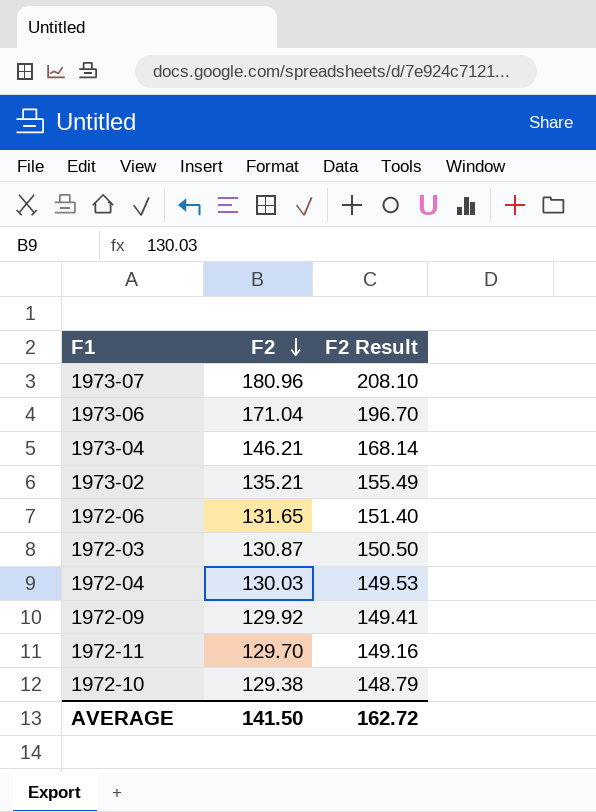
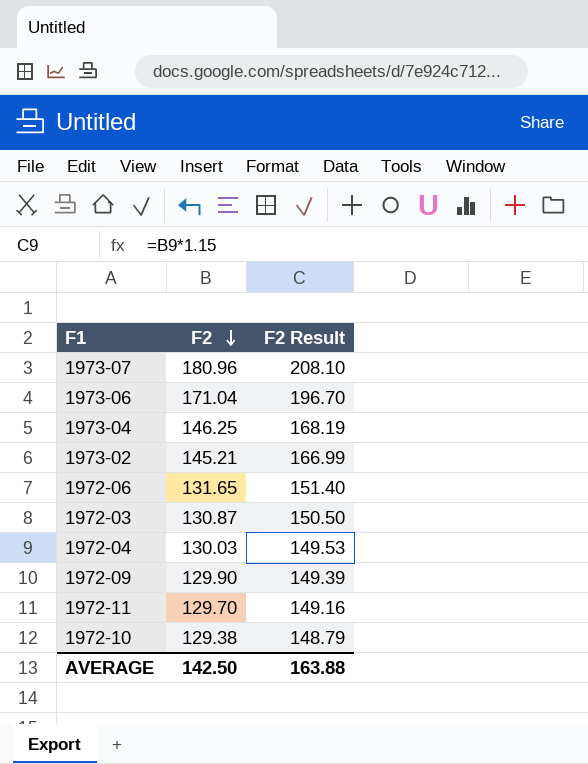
1973-04 | F2: 146.21 -> 146.25
1973-04 | F2 Result: 168.14 -> 168.19
1973-02 | F2: 135.21 -> 145.21
1973-02 | F2 Result: 155.49 -> 166.99
1972-09 | F2: 129.92 -> 129.90
1972-09 | F2 Result: 149.41 -> 149.39
AVERAGE | F2: 141.50 -> 142.50
AVERAGE | F2 Result: 162.72 -> 163.88

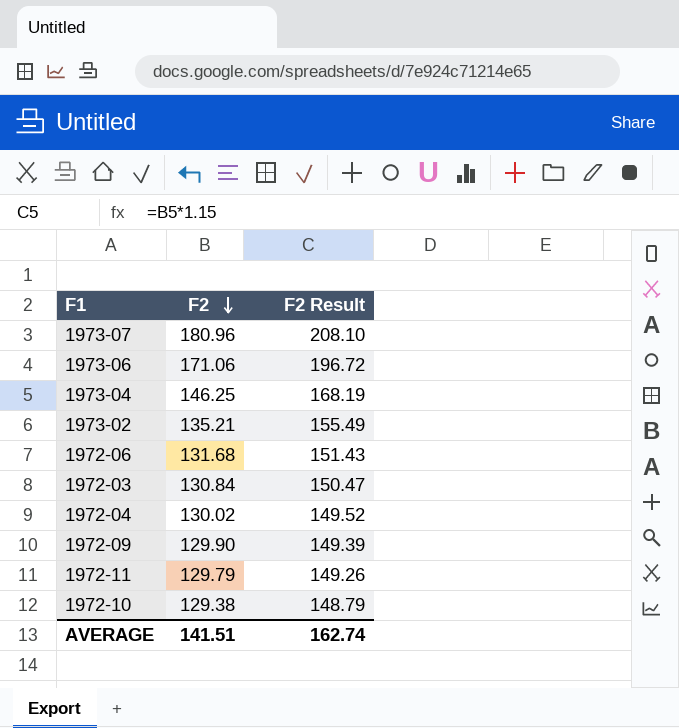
1973-06 | F2: 171.04 -> 171.06
1973-06 | F2 Result: 196.70 -> 196.72
1973-02 | F2: 145.21 -> 135.21
1973-02 | F2 Result: 166.99 -> 155.49
1972-06 | F2: 131.65 -> 131.68
1972-06 | F2 Result: 151.40 -> 151.43
1972-03 | F2: 130.87 -> 130.84
1972-03 | F2 Result: 150.50 -> 150.47
1972-04 | F2: 130.03 -> 130.02
1972-04 | F2 Result: 149.53 -> 149.52
1972-11 | F2: 129.70 -> 129.79
1972-11 | F2 Result: 149.16 -> 149.26
AVERAGE | F2: 142.50 -> 141.51
AVERAGE | F2 Result: 163.88 -> 162.74

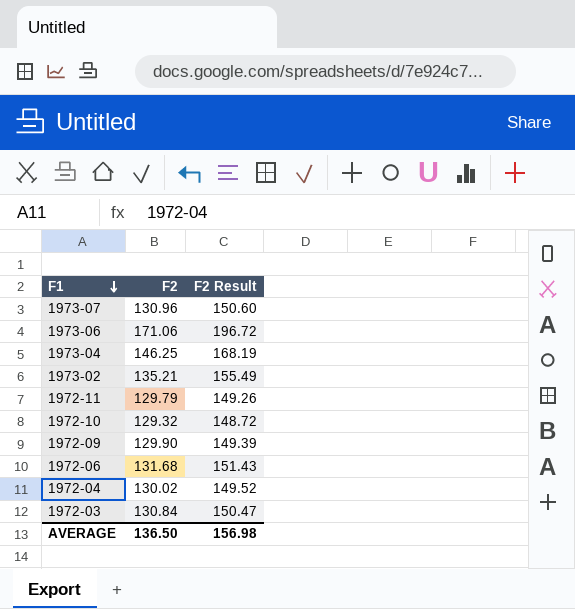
row order: F2 descending -> F1 descending
1973-07 | F2: 180.96 -> 130.96
1973-07 | F2 Result: 208.10 -> 150.60
1972-10 | F2: 129.38 -> 129.32
1972-10 | F2 Result: 148.79 -> 148.72
AVERAGE | F2: 141.51 -> 136.50
AVERAGE | F2 Result: 162.74 -> 156.98

